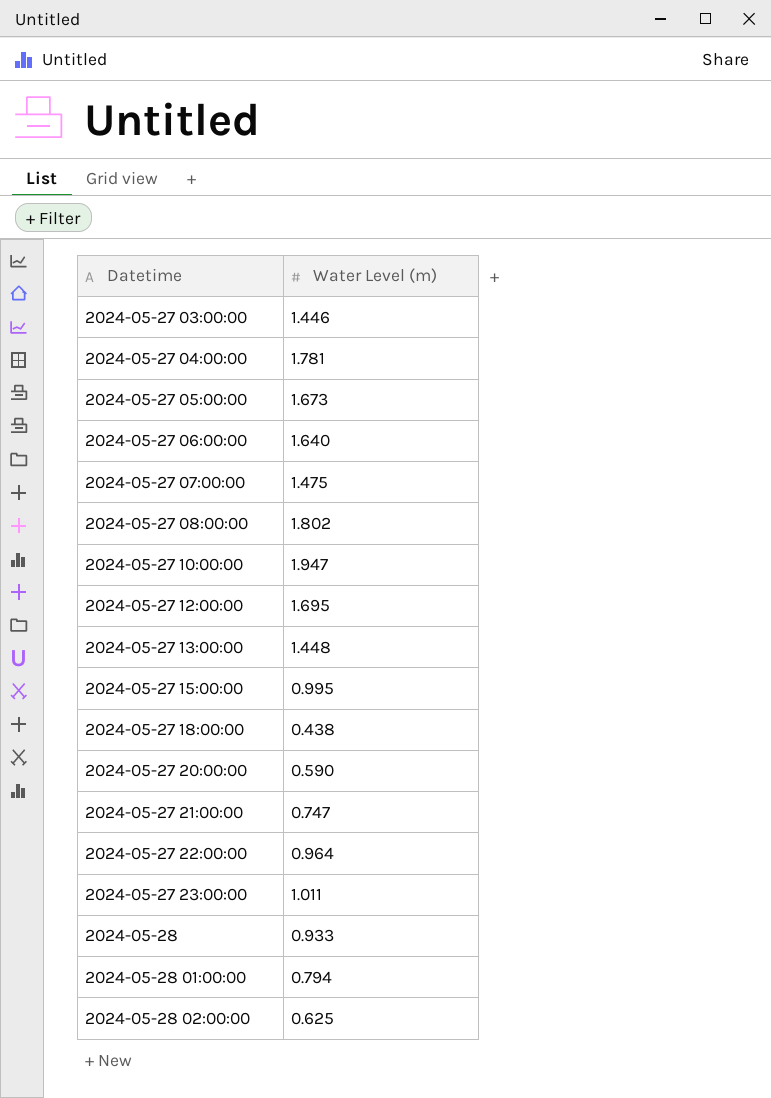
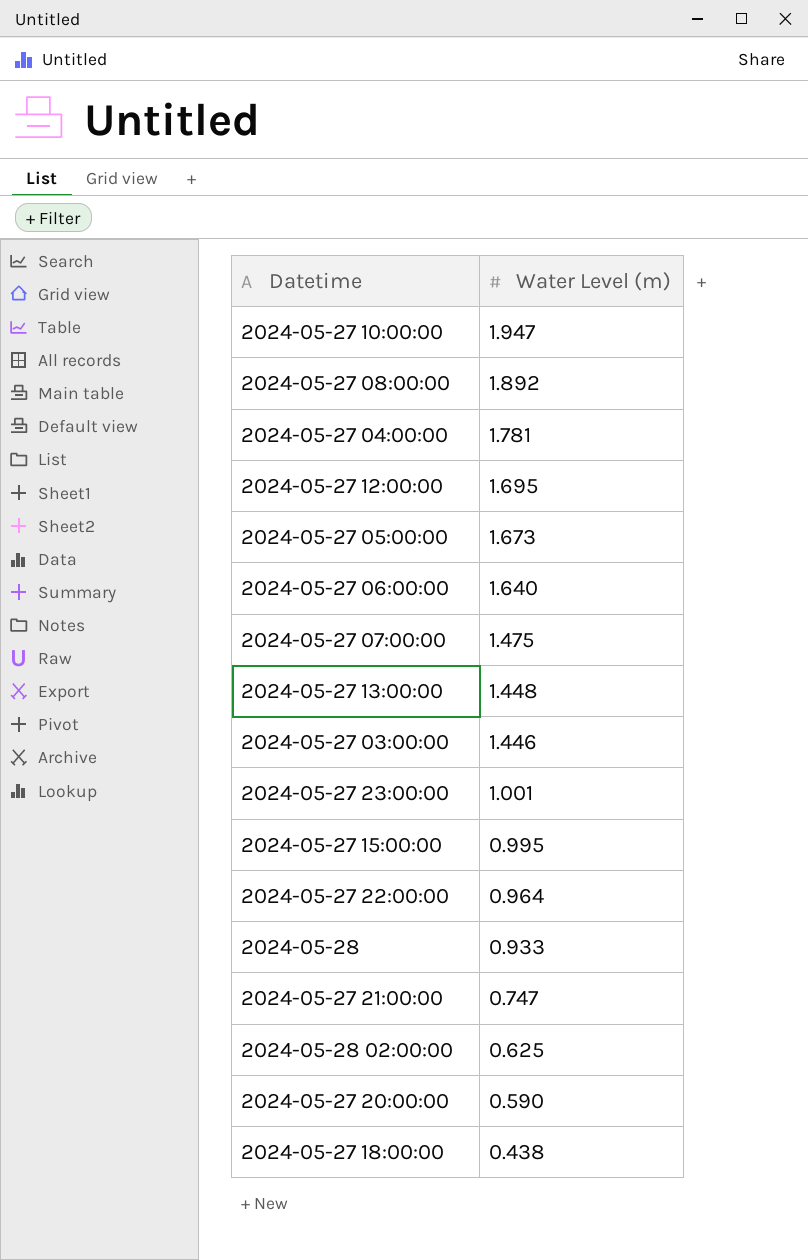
row order: Datetime ascending -> Water Level (m) descending
row 2024-05-28 01:00:00: 0.794 -> none
2024-05-27 08:00:00 | Water Level (m): 1.802 -> 1.892
2024-05-27 23:00:00 | Water Level (m): 1.011 -> 1.001

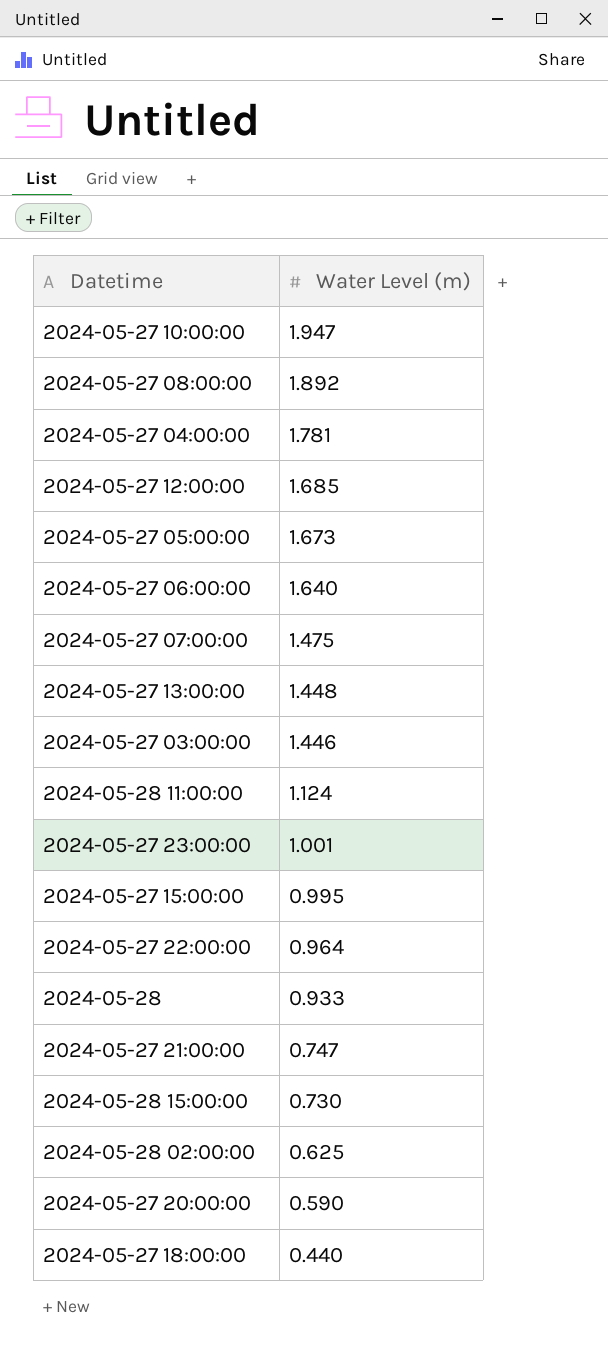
2024-05-27 12:00:00 | Water Level (m): 1.695 -> 1.685
row 2024-05-28 11:00:00: none -> 1.124
row 2024-05-28 15:00:00: none -> 0.730
2024-05-27 18:00:00 | Water Level (m): 0.438 -> 0.440

